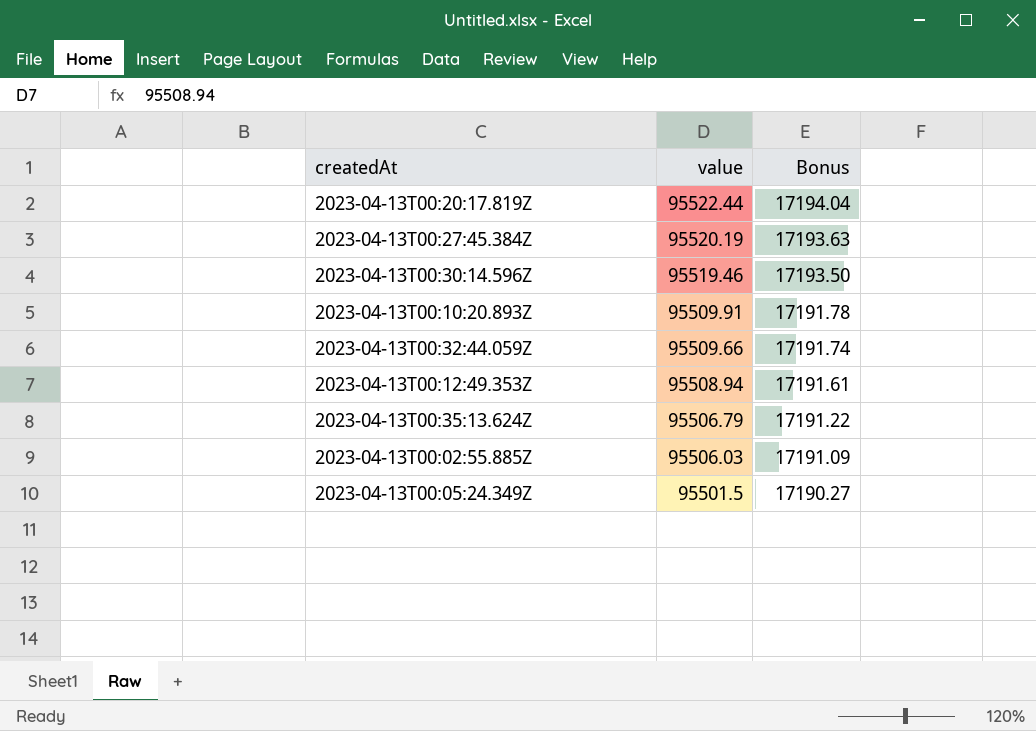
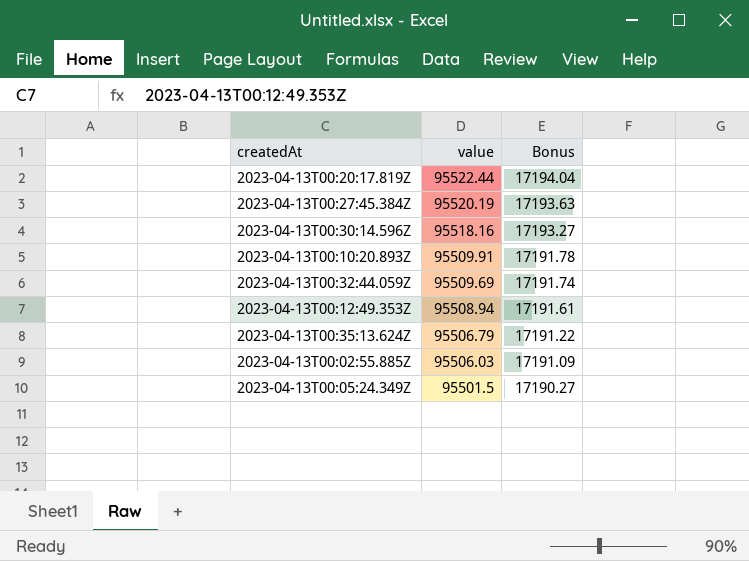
2023-04-13T00:30:14.596Z | value: 95519.46 -> 95518.16
2023-04-13T00:30:14.596Z | Bonus: 17193.50 -> 17193.27
2023-04-13T00:32:44.059Z | value: 95509.66 -> 95509.69

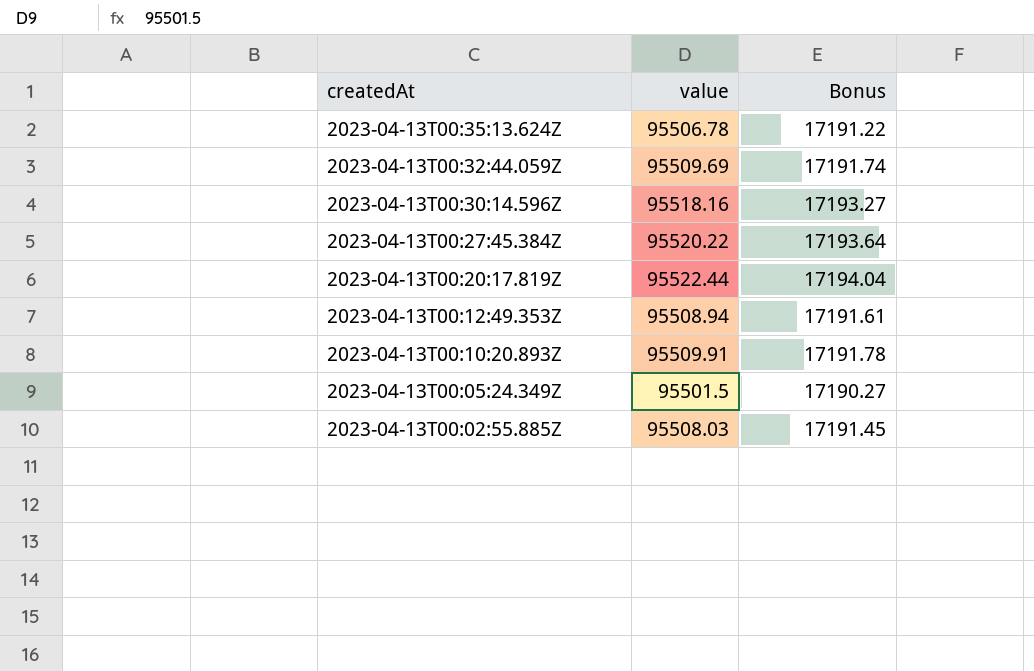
row order: value descending -> createdAt descending
2023-04-13T00:35:13.624Z | value: 95506.79 -> 95506.78
2023-04-13T00:27:45.384Z | value: 95520.19 -> 95520.22
2023-04-13T00:27:45.384Z | Bonus: 17193.63 -> 17193.64
2023-04-13T00:02:55.885Z | value: 95506.03 -> 95508.03
2023-04-13T00:02:55.885Z | Bonus: 17191.09 -> 17191.45

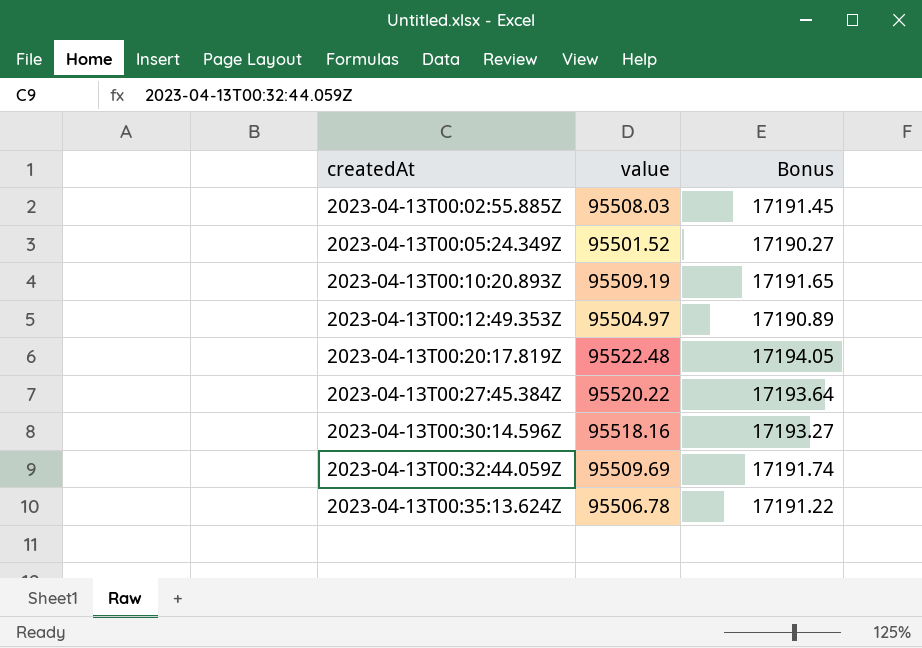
row order: createdAt descending -> createdAt ascending
2023-04-13T00:05:24.349Z | value: 95501.5 -> 95501.52
2023-04-13T00:10:20.893Z | value: 95509.91 -> 95509.19
2023-04-13T00:10:20.893Z | Bonus: 17191.78 -> 17191.65
2023-04-13T00:12:49.353Z | value: 95508.94 -> 95504.97
2023-04-13T00:12:49.353Z | Bonus: 17191.61 -> 17190.89
2023-04-13T00:20:17.819Z | value: 95522.44 -> 95522.48
2023-04-13T00:20:17.819Z | Bonus: 17194.04 -> 17194.05

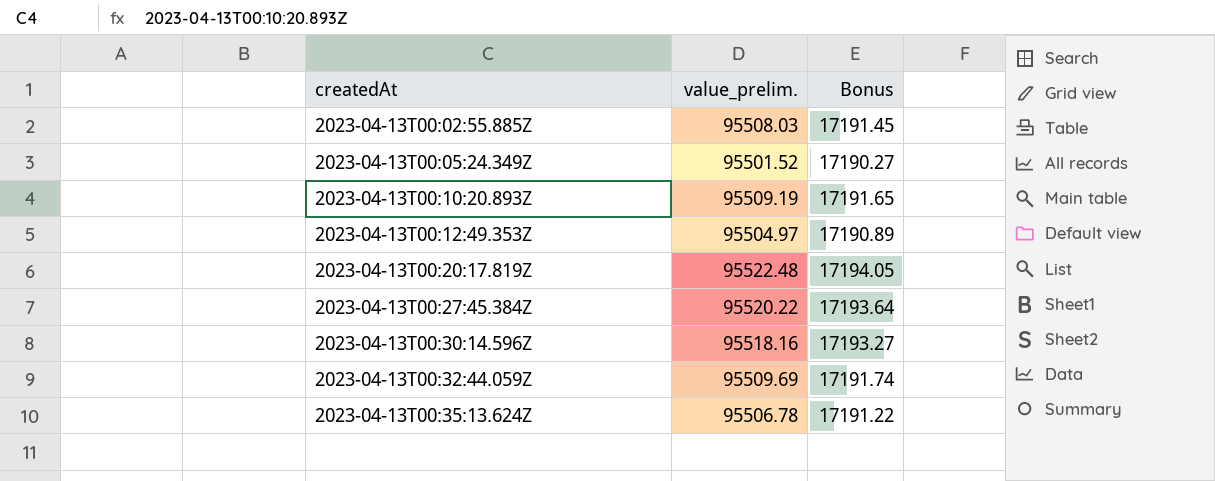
column name: value -> value_prelim.

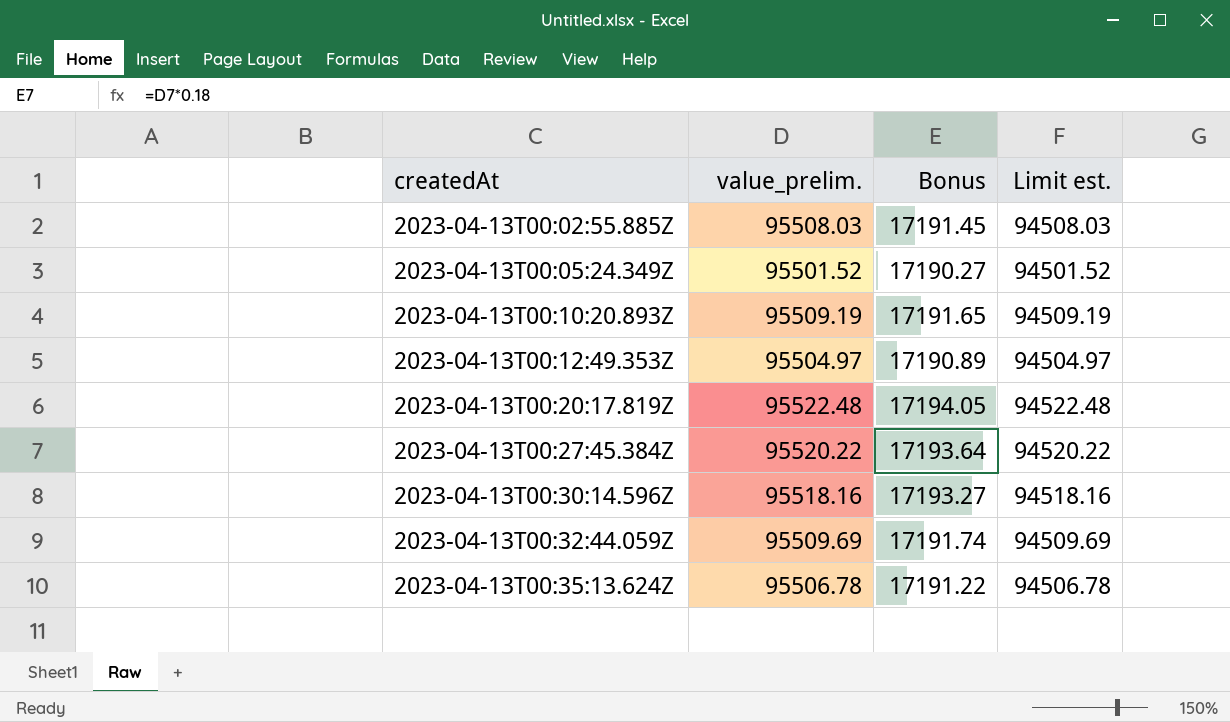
column Limit est. | formula: none -> [value_prelim.] - 1000

